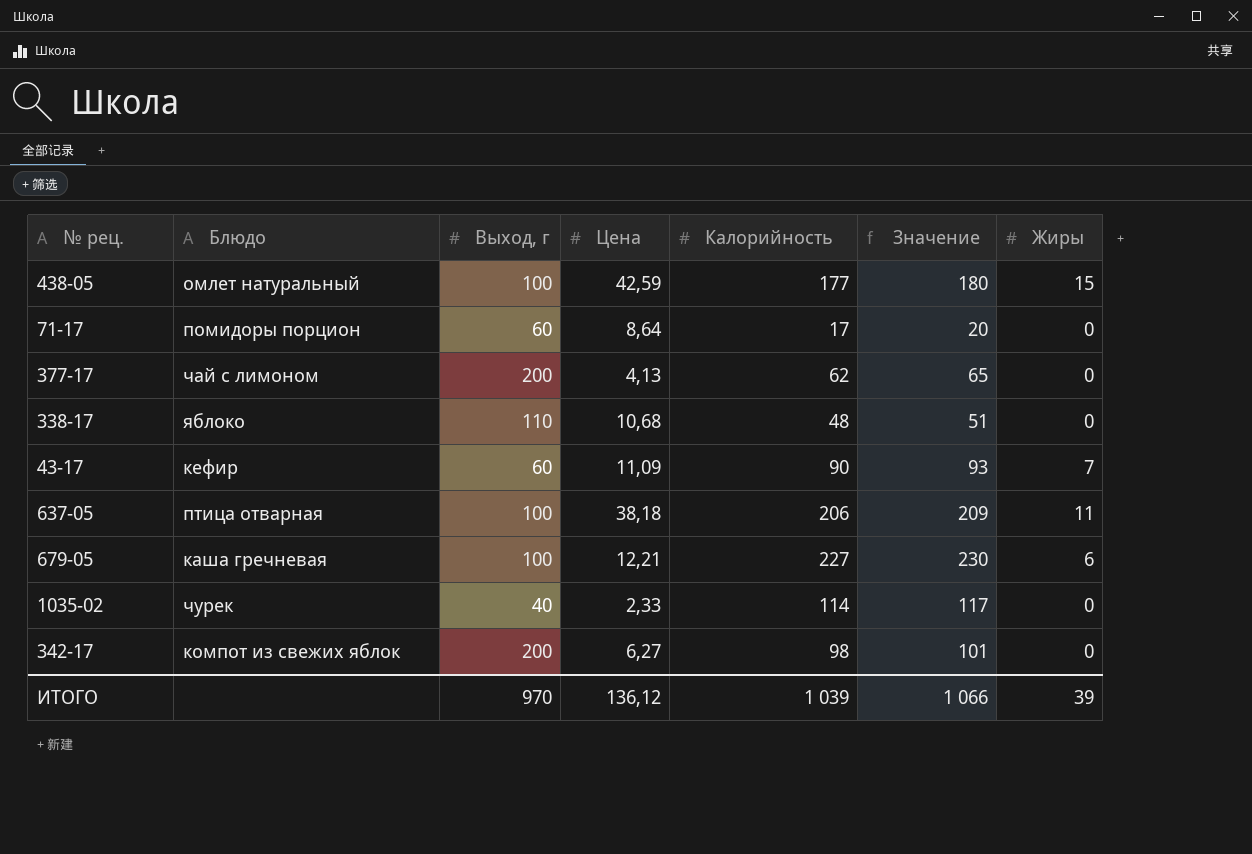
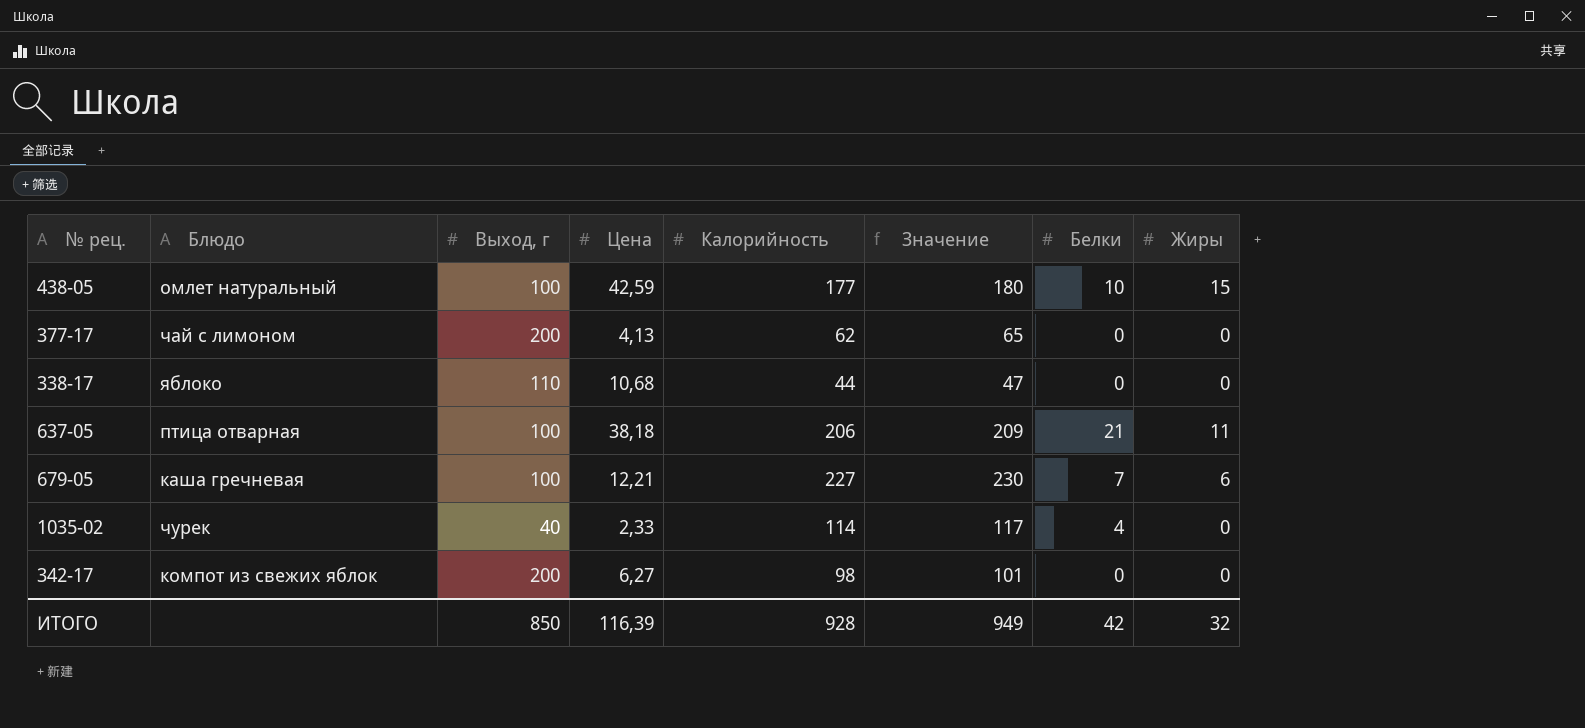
column Белки | position: none -> 7
row 71-17: помидоры порцион | 60 | 8,64 | 17 | 20 | 0 -> none
row 43-17: кефир | 60 | 11,09 | 90 | 93 | 7 -> none
338-17 | Калорийность: 48 -> 44
338-17 | Значение: 51 -> 47
ИТОГО | Выход, г: 970 -> 850
ИТОГО | Цена: 136,12 -> 116,39
ИТОГО | Калорийность: 1 039 -> 928
ИТОГО | Значение: 1 066 -> 949
ИТОГО | Жиры: 39 -> 32

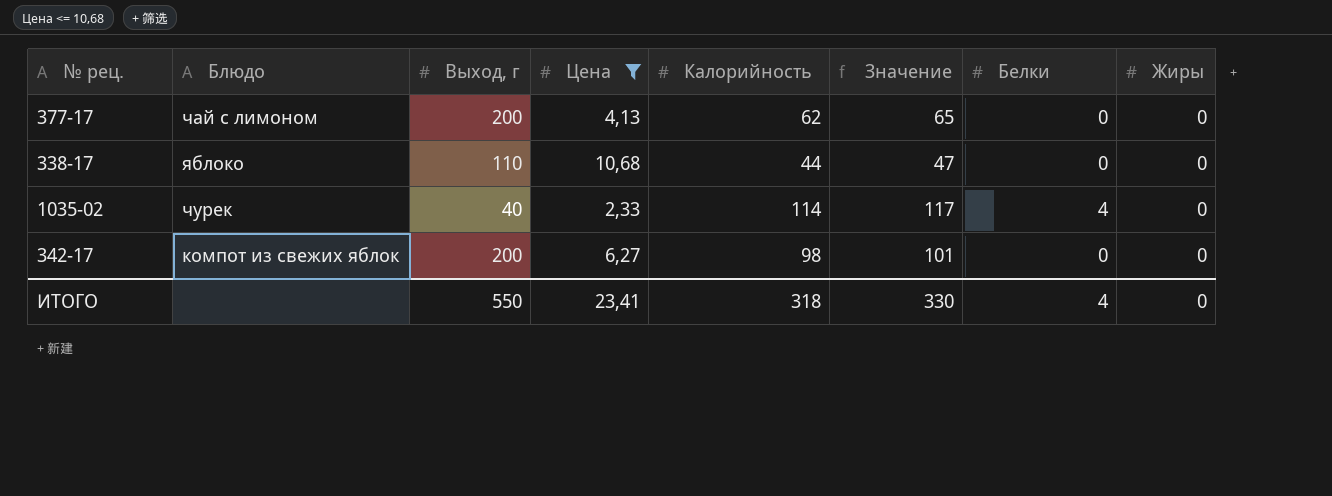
filter: none -> Цена <= 10,68
ИТОГО | Выход, г: 850 -> 550
ИТОГО | Цена: 116,39 -> 23,41
ИТОГО | Калорийность: 928 -> 318
ИТОГО | Значение: 949 -> 330
ИТОГО | Белки: 42 -> 4
ИТОГО | Жиры: 32 -> 0

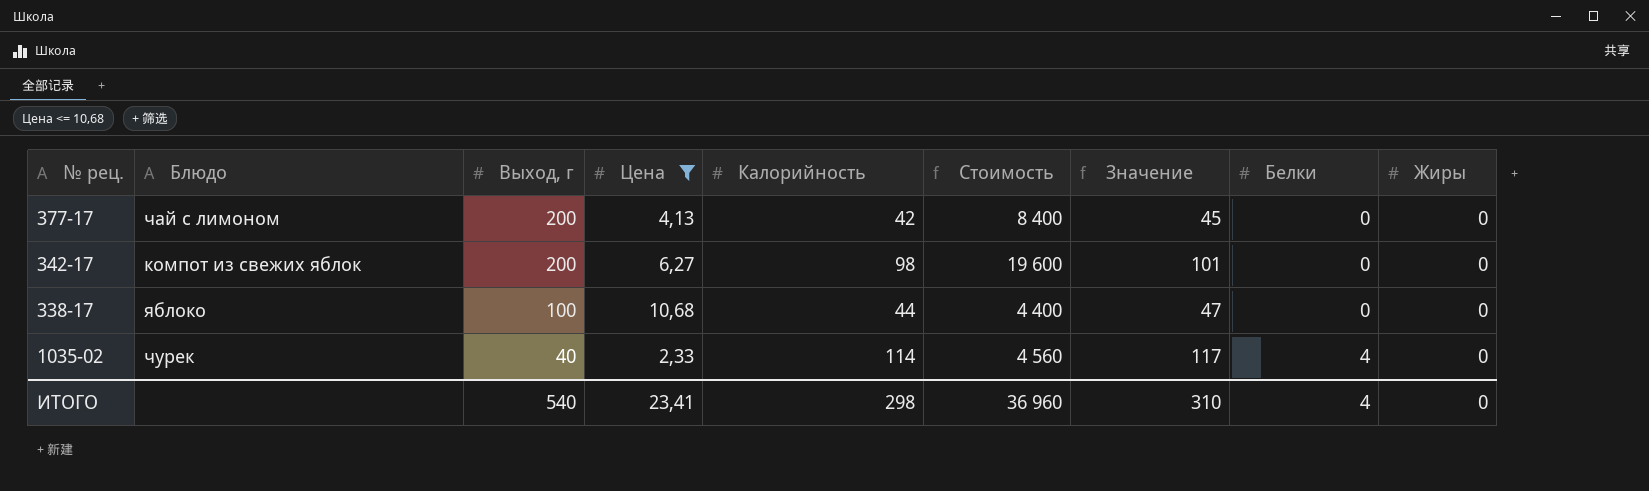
row order: none -> Выход, г descending
column Стоимость | formula: none -> [Выход, г] * [Калорийность]
377-17 | Калорийность: 62 -> 42
377-17 | Значение: 65 -> 45
338-17 | Выход, г: 110 -> 100
ИТОГО | Выход, г: 550 -> 540
ИТОГО | Калорийность: 318 -> 298
ИТОГО | Значение: 330 -> 310

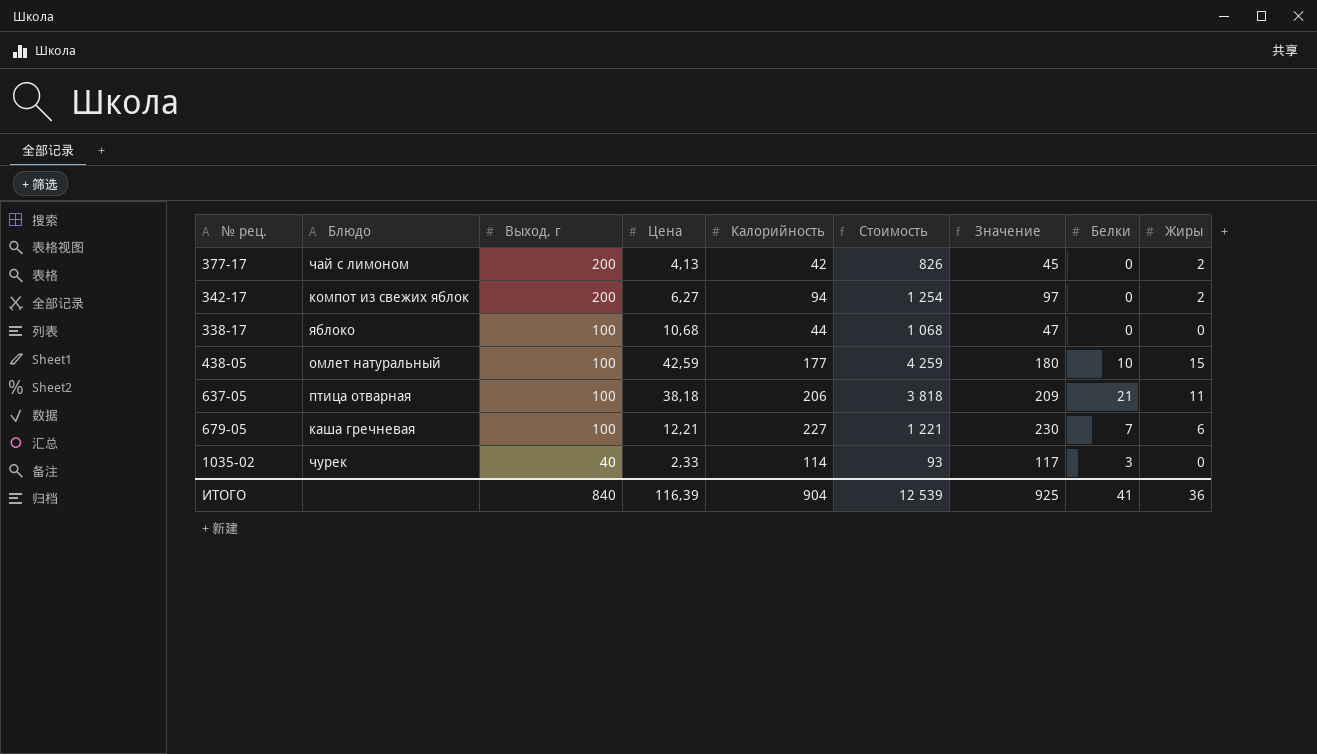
filter: Цена <= 10,68 -> none
column Стоимость | formula: [Выход, г] * [Калорийность] -> [Выход, г] * [Цена]
377-17 | Жиры: 0 -> 2
342-17 | Калорийность: 98 -> 94
342-17 | Значение: 101 -> 97
342-17 | Жиры: 0 -> 2
1035-02 | Белки: 4 -> 3
ИТОГО | Выход, г: 540 -> 840
ИТОГО | Цена: 23,41 -> 116,39
ИТОГО | Калорийность: 298 -> 904
ИТОГО | Стоимость: 36 960 -> 12 539
ИТОГО | Значение: 310 -> 925
ИТОГО | Белки: 4 -> 41
ИТОГО | Жиры: 0 -> 36

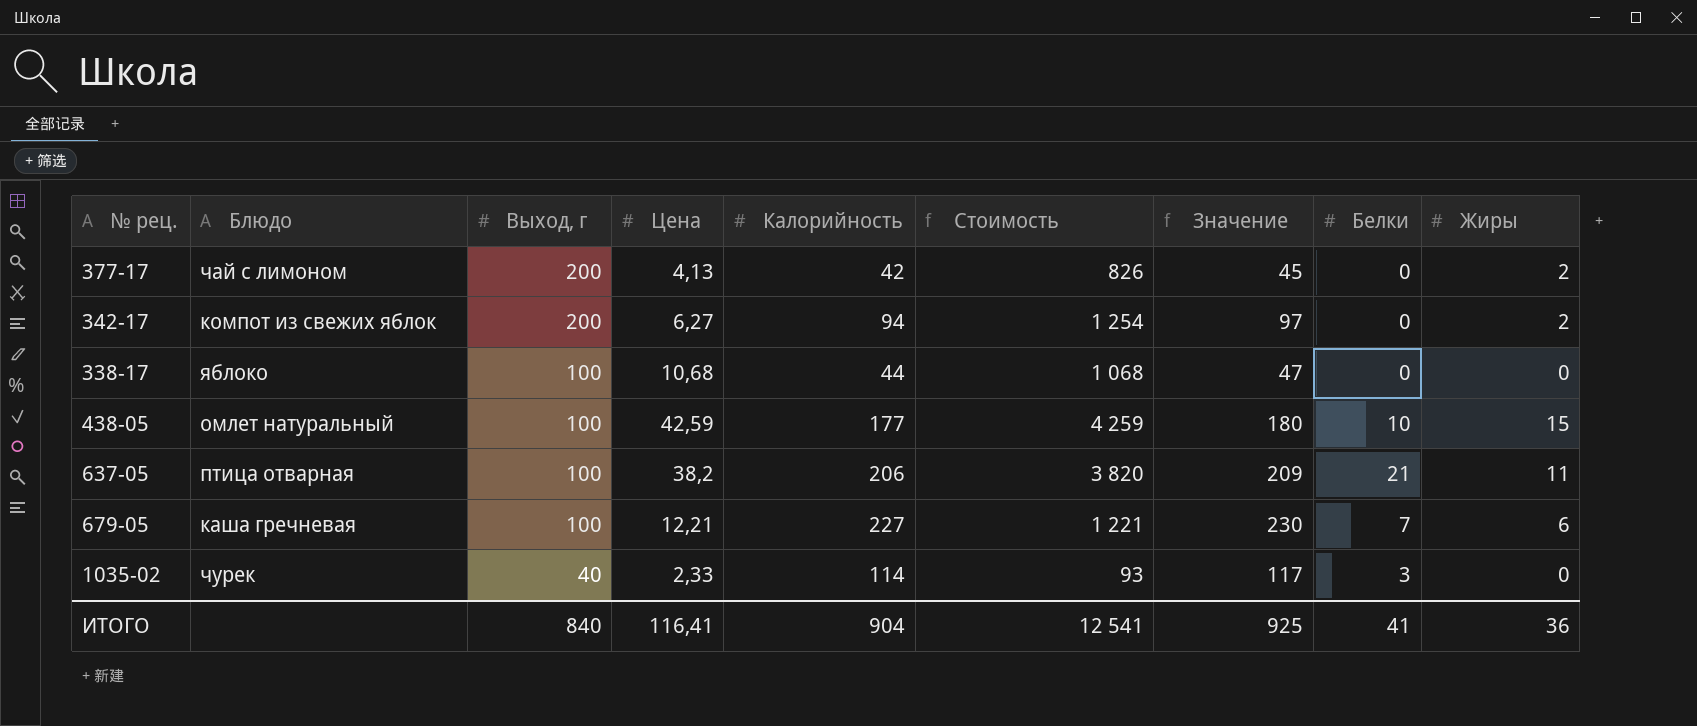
637-05 | Цена: 38,18 -> 38,2
637-05 | Стоимость: 3 818 -> 3 820
ИТОГО | Цена: 116,39 -> 116,41
ИТОГО | Стоимость: 12 539 -> 12 541

